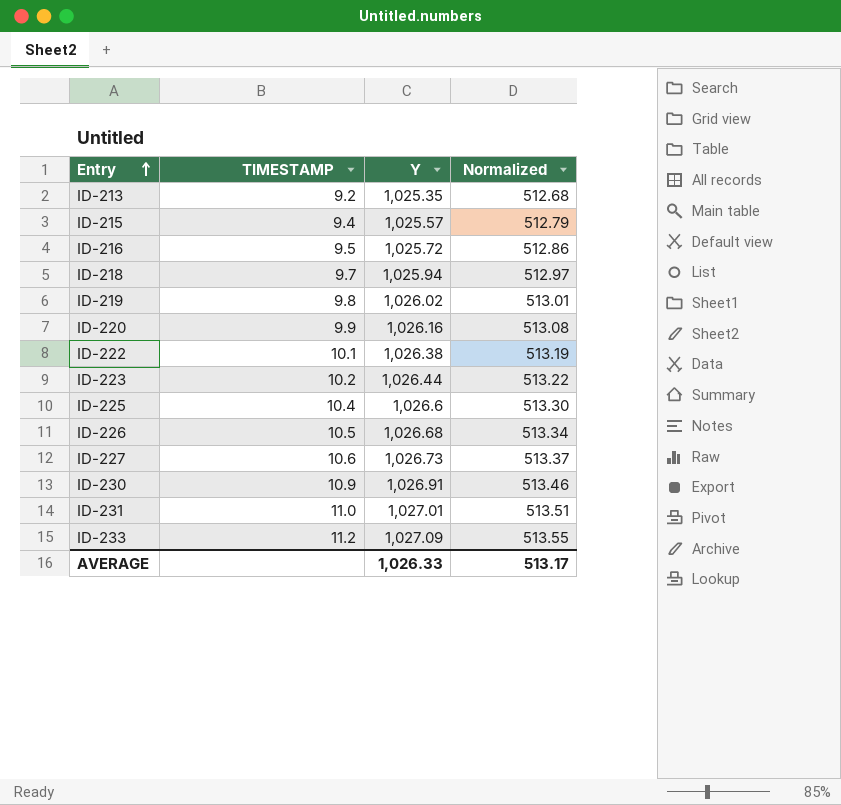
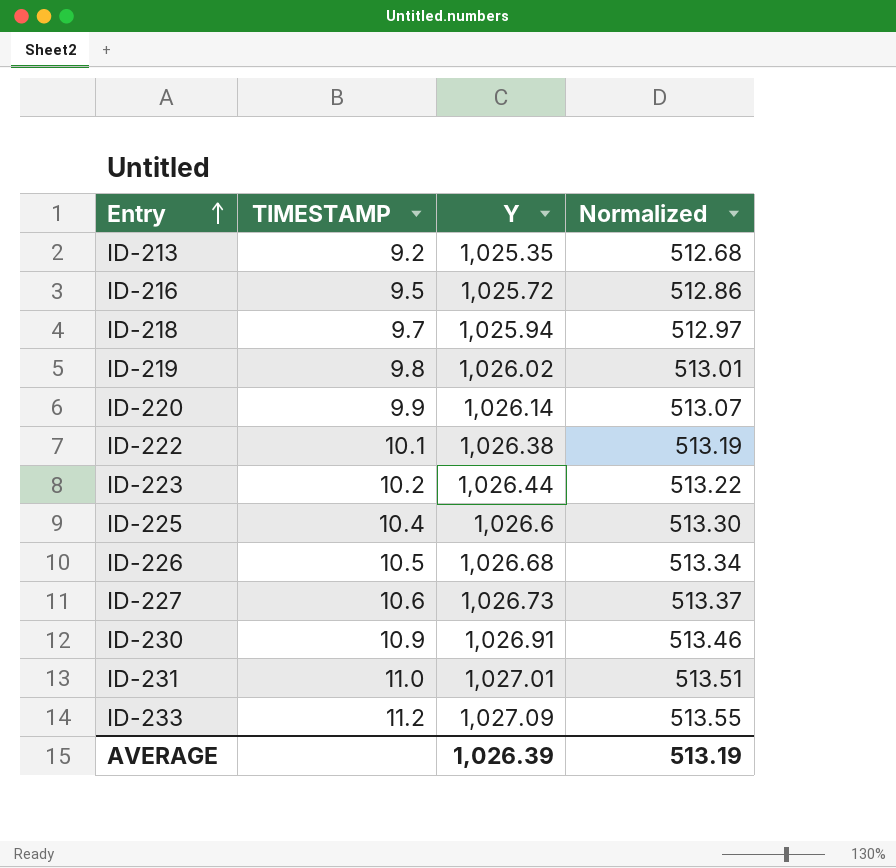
row ID-215: 9.4 | 1,025.57 | 512.79 -> none
ID-220 | Y: 1,026.16 -> 1,026.14
ID-220 | Normalized: 513.08 -> 513.07
AVERAGE | Y: 1,026.33 -> 1,026.39
AVERAGE | Normalized: 513.17 -> 513.19

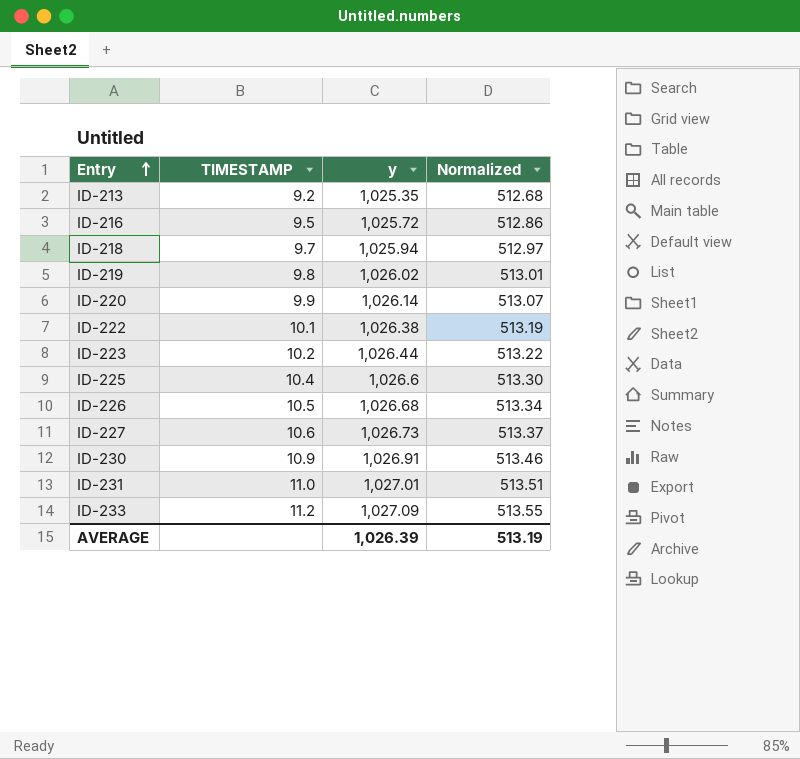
column name: Y -> y

